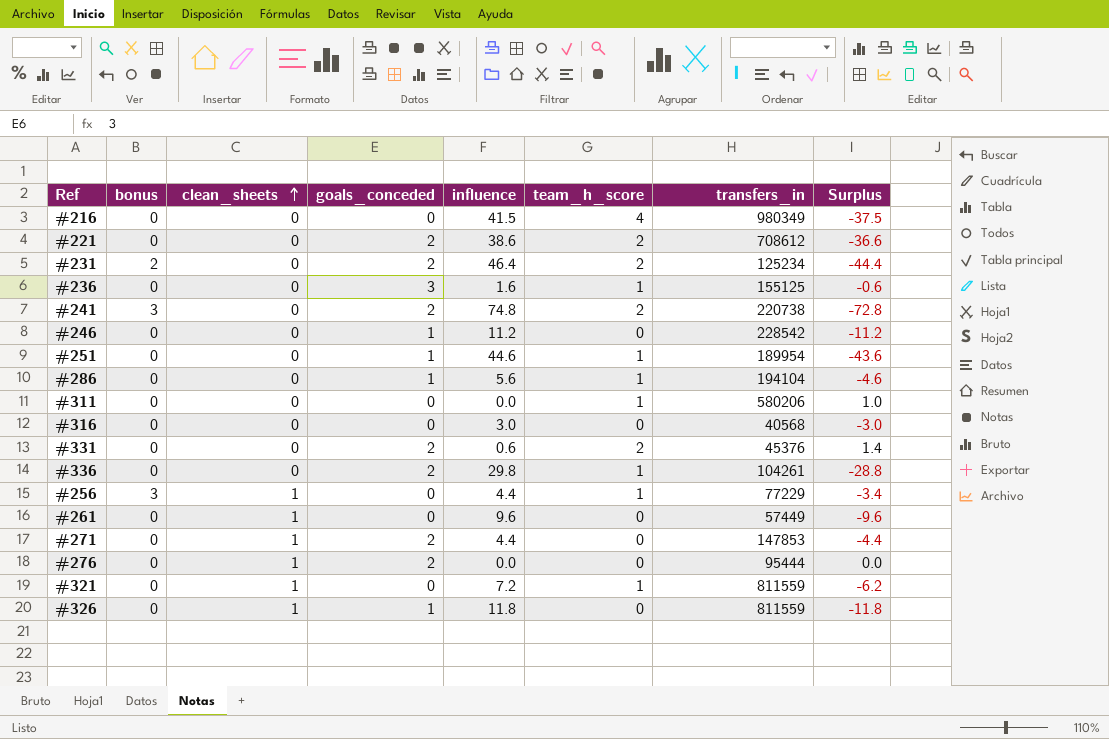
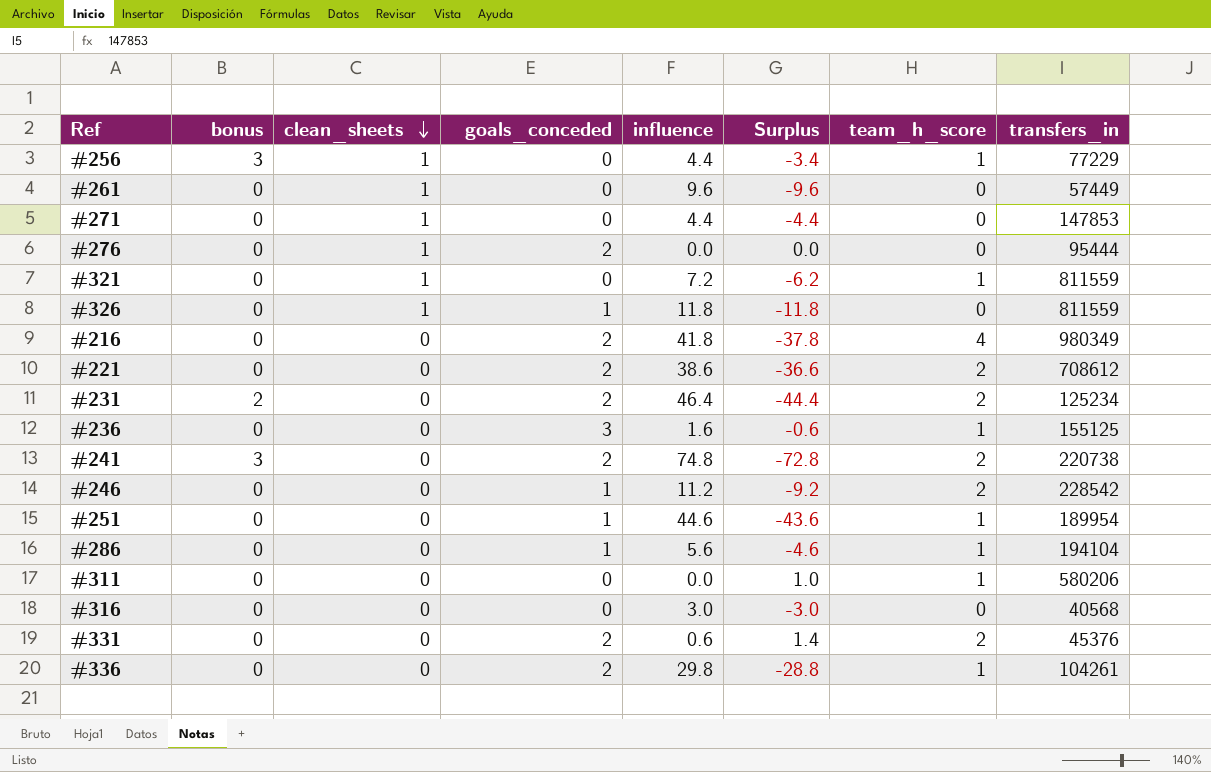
row order: clean_sheets ascending -> clean_sheets descending
column Surplus | position: 8 -> 6
#271 | goals_conceded: 2 -> 0
#216 | goals_conceded: 0 -> 2
#216 | influence: 41.5 -> 41.8
#216 | Surplus: -37.5 -> -37.8
#246 | Surplus: -11.2 -> -9.2
#246 | team_h_score: 0 -> 2

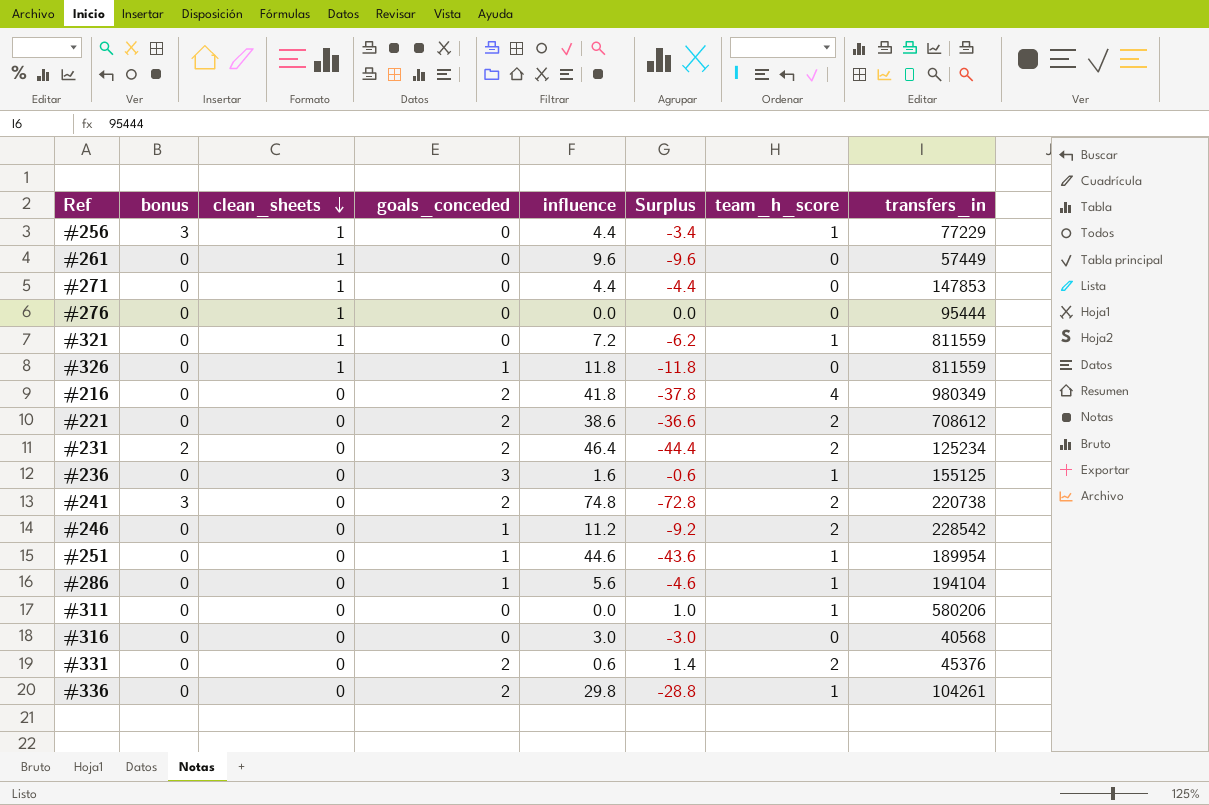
#276 | goals_conceded: 2 -> 0

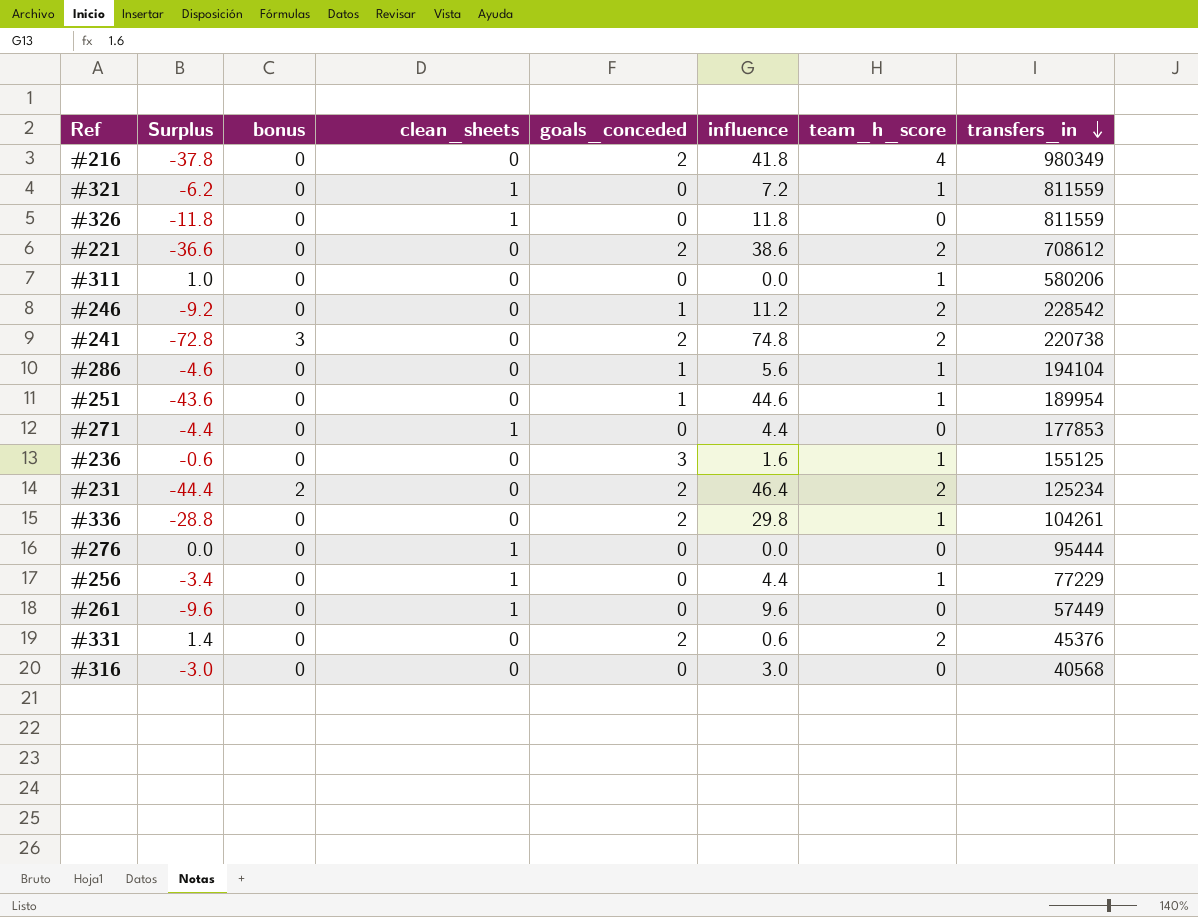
row order: clean_sheets descending -> transfers_in descending
column Surplus | position: 6 -> 2
#326 | goals_conceded: 1 -> 0
#271 | transfers_in: 147853 -> 177853
#256 | bonus: 3 -> 0

